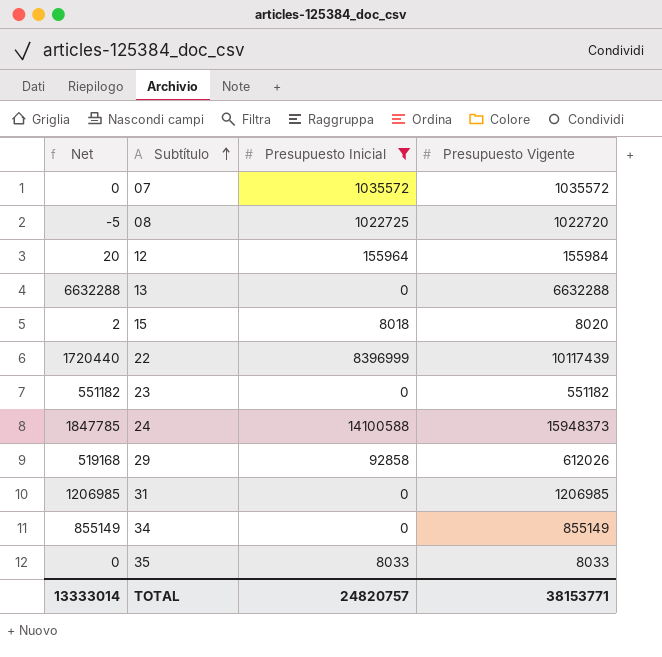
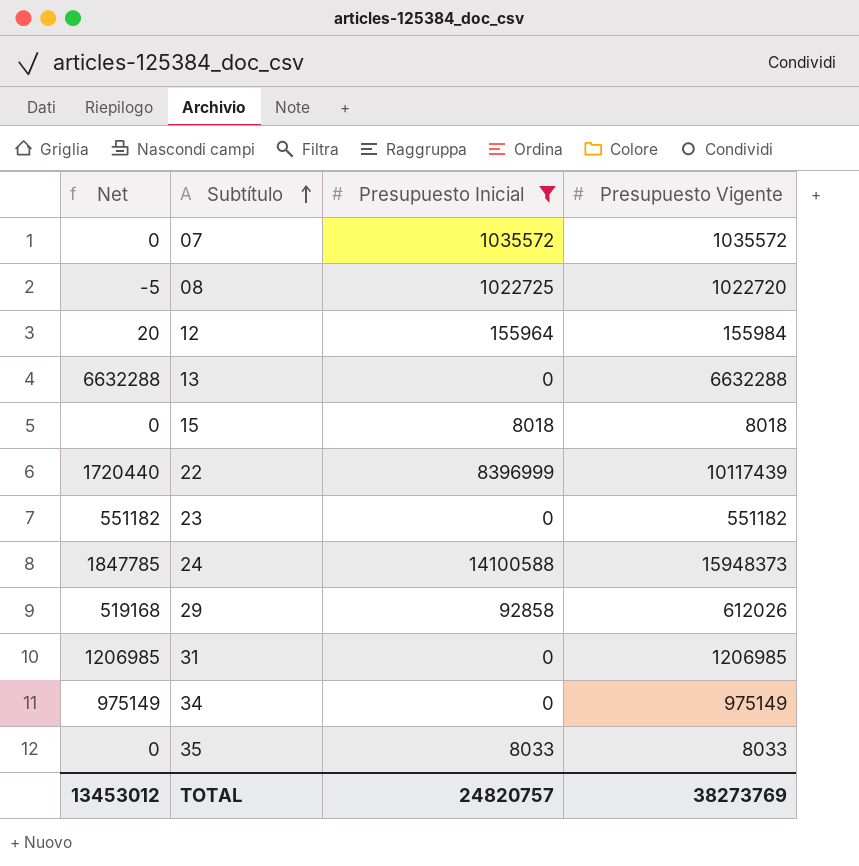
15 | Net: 2 -> 0
15 | Presupuesto Vigente: 8020 -> 8018
34 | Net: 855149 -> 975149
34 | Presupuesto Vigente: 855149 -> 975149
TOTAL | Net: 13333014 -> 13453012
TOTAL | Presupuesto Vigente: 38153771 -> 38273769

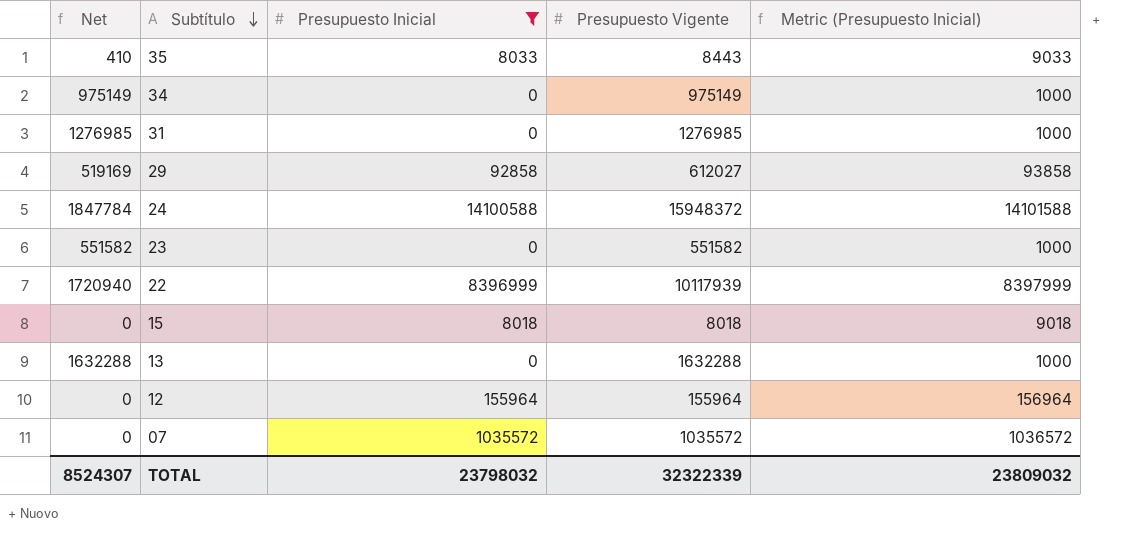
row order: Subtítulo ascending -> Subtítulo descending
column Metric (Presupuesto Inicial) | formula: none -> [Presupuesto Inicial] + 1000
row 08: -5 | 1022725 | 1022720 -> none
35 | Net: 0 -> 410
35 | Presupuesto Vigente: 8033 -> 8443
31 | Net: 1206985 -> 1276985
31 | Presupuesto Vigente: 1206985 -> 1276985
29 | Net: 519168 -> 519169
29 | Presupuesto Vigente: 612026 -> 612027
24 | Net: 1847785 -> 1847784
24 | Presupuesto Vigente: 15948373 -> 15948372
23 | Net: 551182 -> 551582
23 | Presupuesto Vigente: 551182 -> 551582
22 | Net: 1720440 -> 1720940
22 | Presupuesto Vigente: 10117439 -> 10117939
13 | Net: 6632288 -> 1632288
13 | Presupuesto Vigente: 6632288 -> 1632288
12 | Net: 20 -> 0
12 | Presupuesto Vigente: 155984 -> 155964
TOTAL | Net: 13453012 -> 8524307
TOTAL | Presupuesto Inicial: 24820757 -> 23798032
TOTAL | Presupuesto Vigente: 38273769 -> 32322339

